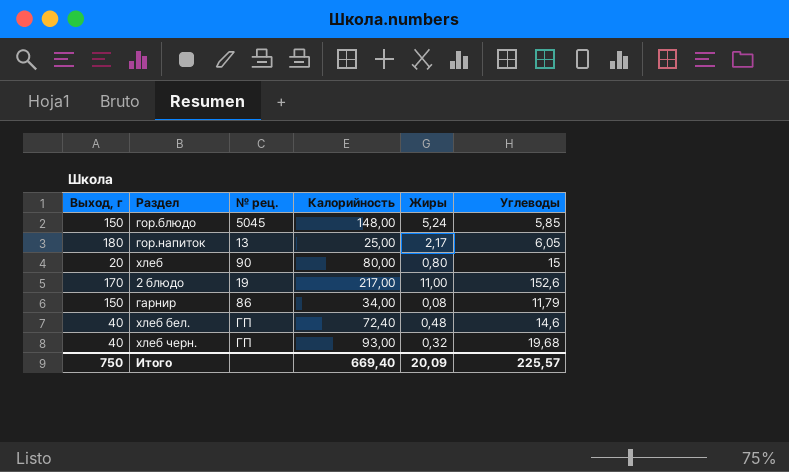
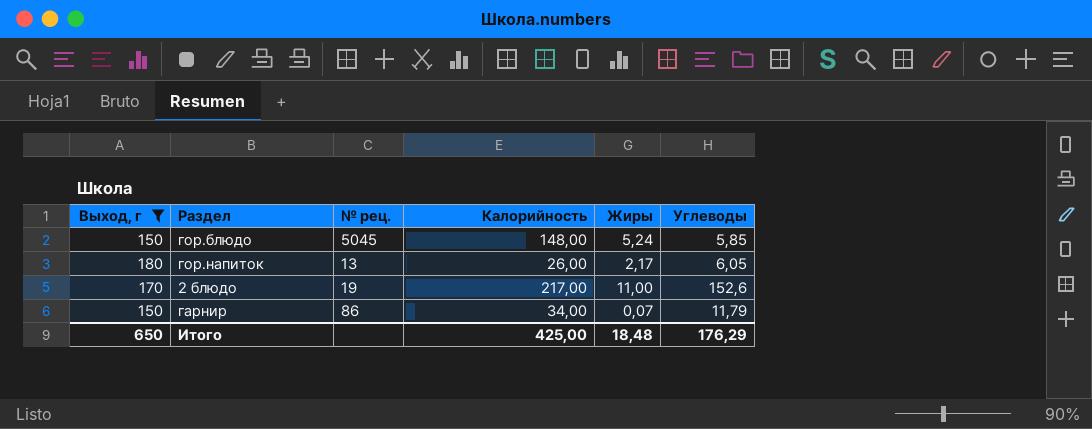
filter: none -> Выход, г >= 150
гор.напиток | Калорийность: 25,00 -> 26,00
гарнир | Жиры: 0,08 -> 0,07
Итого | Выход, г: 750 -> 650
Итого | Калорийность: 669,40 -> 425,00
Итого | Жиры: 20,09 -> 18,48
Итого | Углеводы: 225,57 -> 176,29

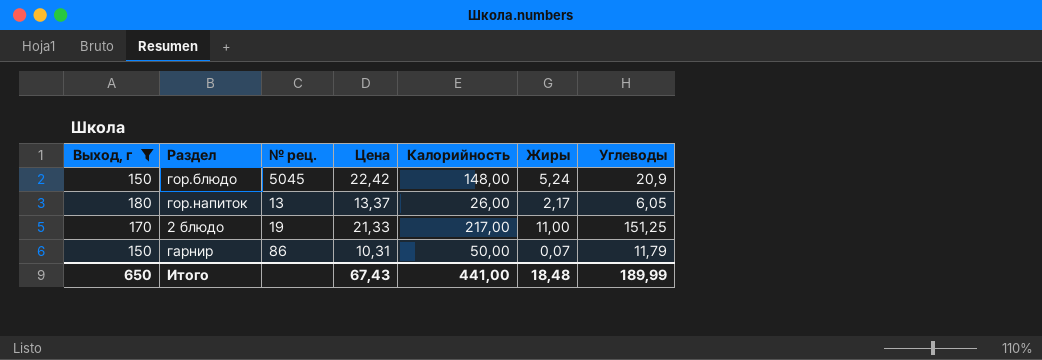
column Цена | position: none -> 4
гор.блюдо | Углеводы: 5,85 -> 20,9
2 блюдо | Углеводы: 152,6 -> 151,25
гарнир | Калорийность: 34,00 -> 50,00
Итого | Калорийность: 425,00 -> 441,00
Итого | Углеводы: 176,29 -> 189,99

